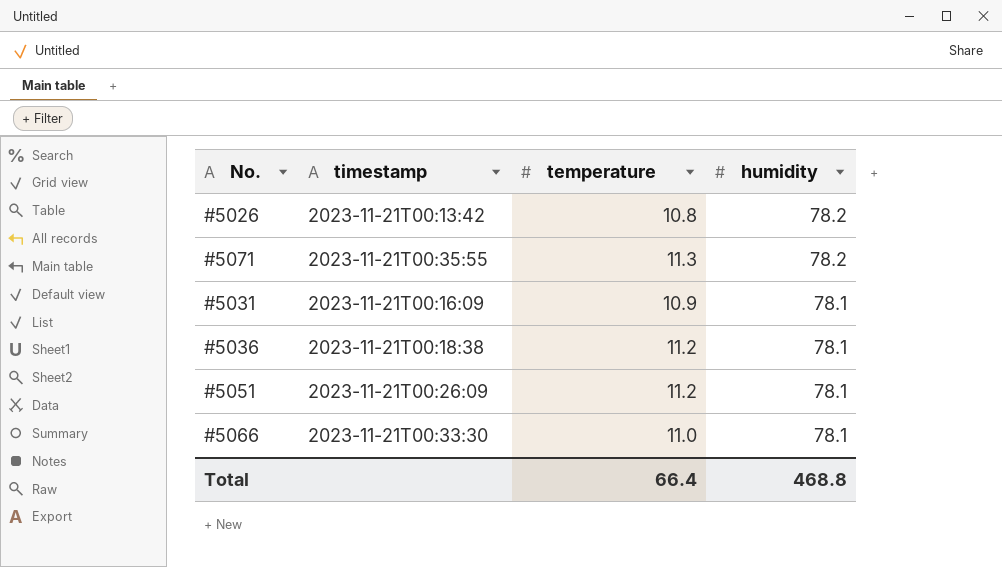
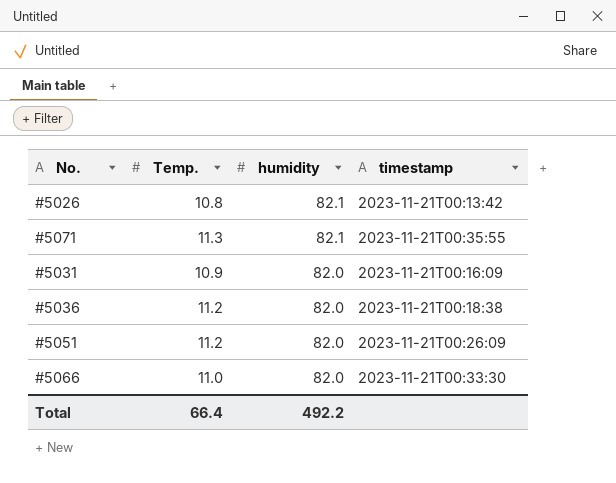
column name: temperature -> Temp.
column timestamp | position: 2 -> 4
#5026 | humidity: 78.2 -> 82.1
#5071 | humidity: 78.2 -> 82.1
#5031 | humidity: 78.1 -> 82.0
#5036 | humidity: 78.1 -> 82.0
#5051 | humidity: 78.1 -> 82.0
#5066 | humidity: 78.1 -> 82.0
Total | humidity: 468.8 -> 492.2

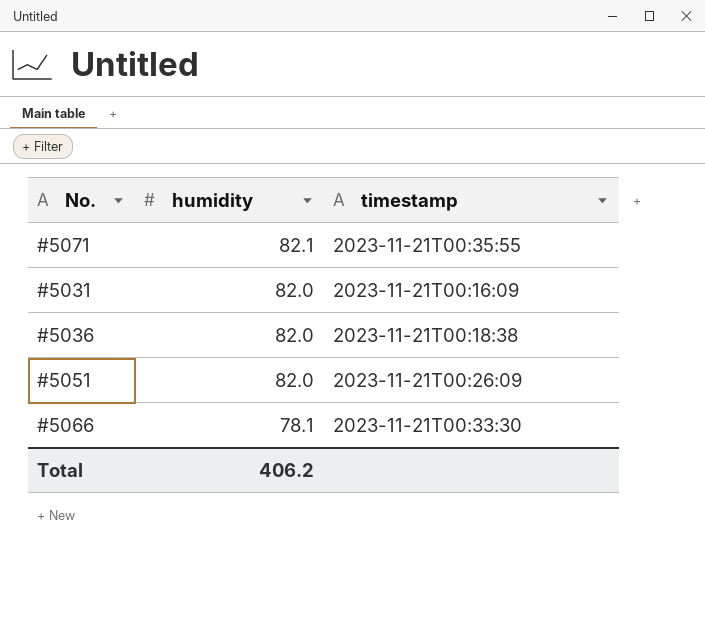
column Temp. | position: 2 -> none
row #5026: 10.8 | 82.1 | 2023-11-21T00:13:42 -> none
#5066 | humidity: 82.0 -> 78.1
Total | humidity: 492.2 -> 406.2

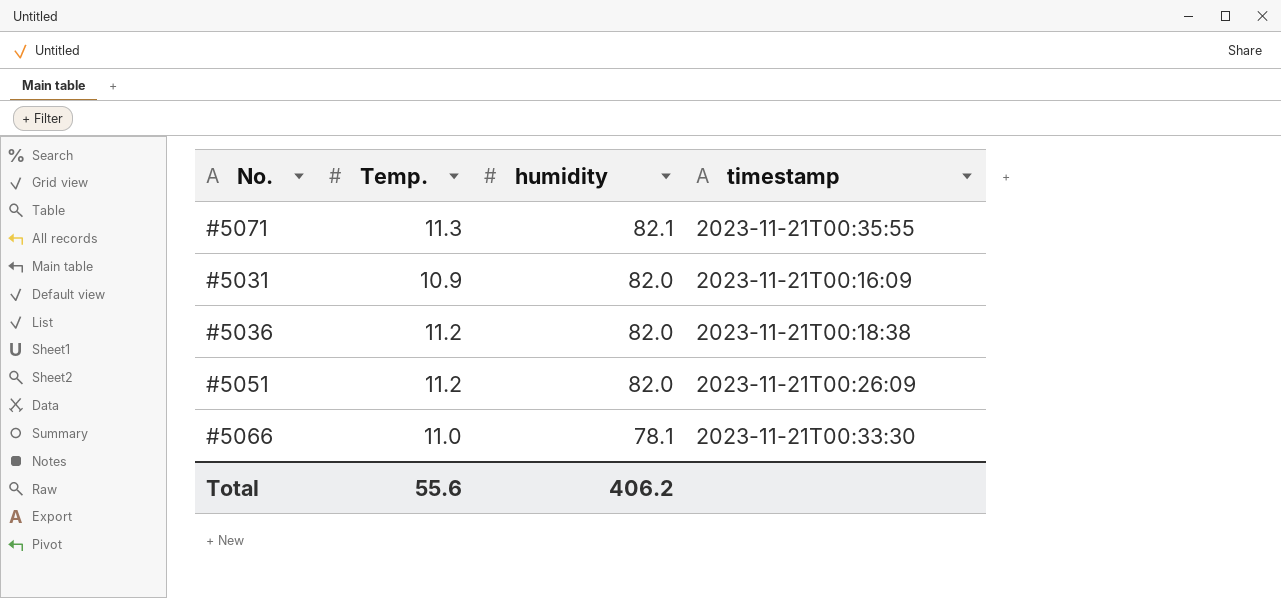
column Temp. | position: none -> 2

